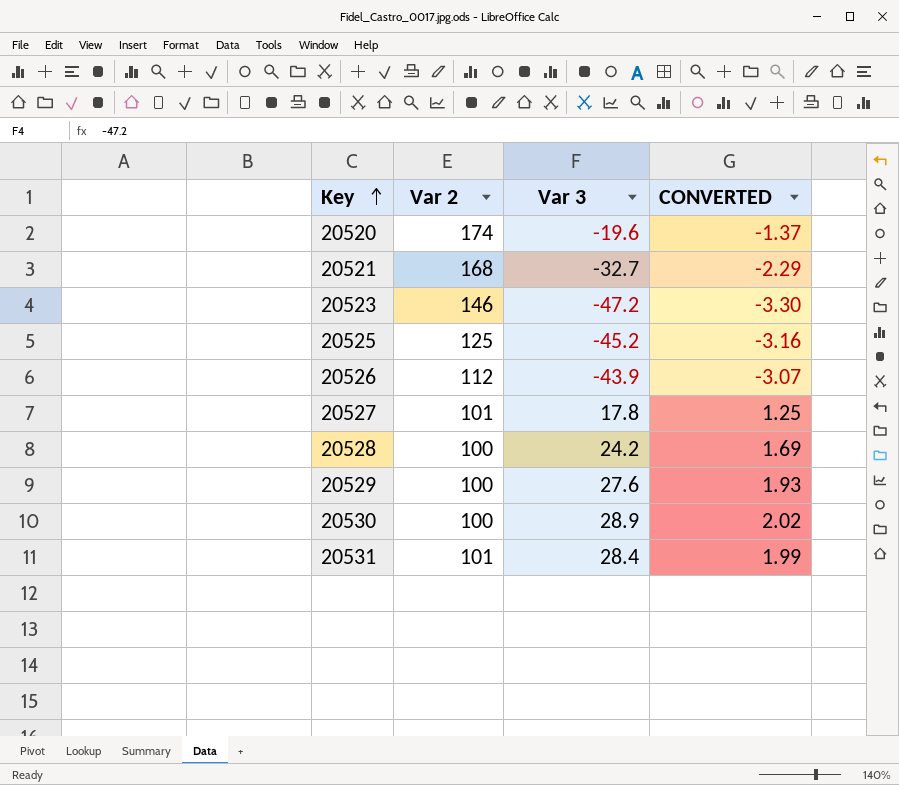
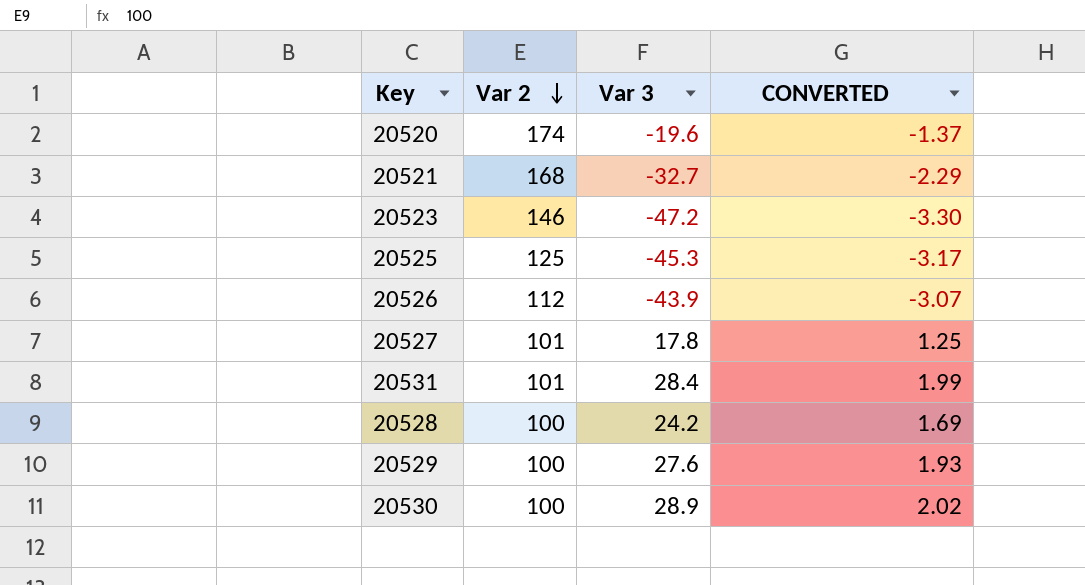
row order: Key ascending -> Var 2 descending
20525 | Var 3: -45.2 -> -45.3
20525 | CONVERTED: -3.16 -> -3.17

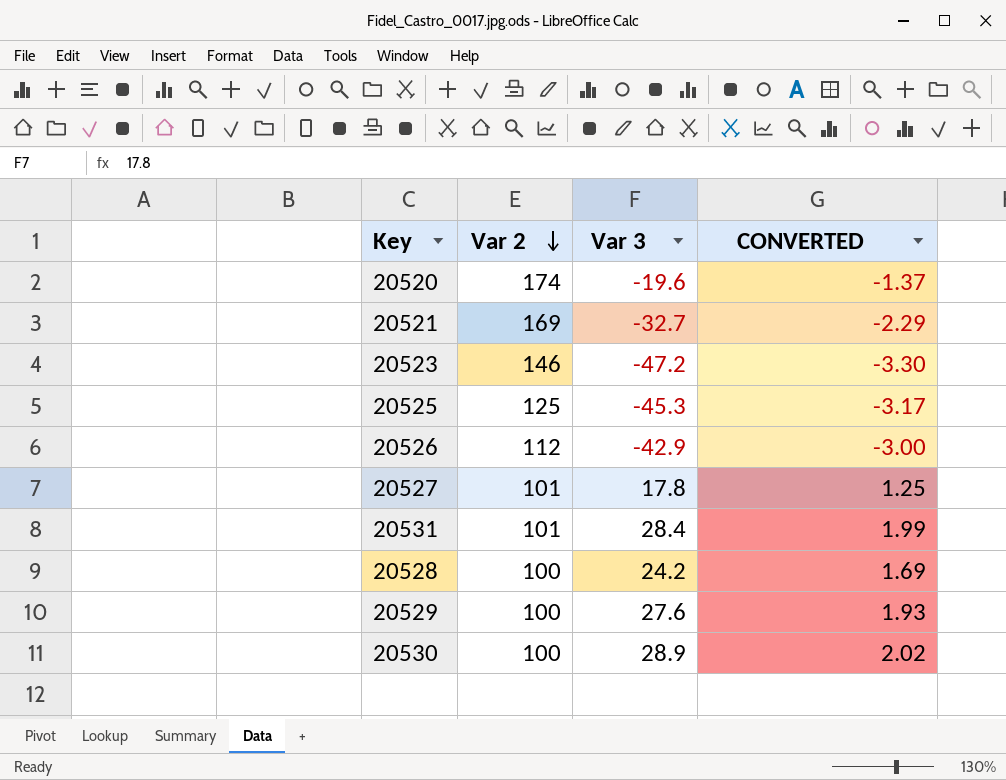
20521 | Var 2: 168 -> 169
20526 | Var 3: -43.9 -> -42.9
20526 | CONVERTED: -3.07 -> -3.00

